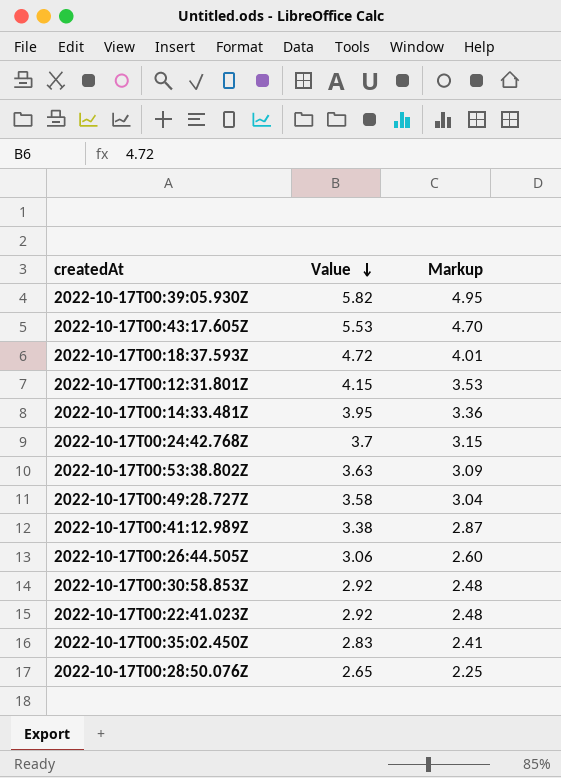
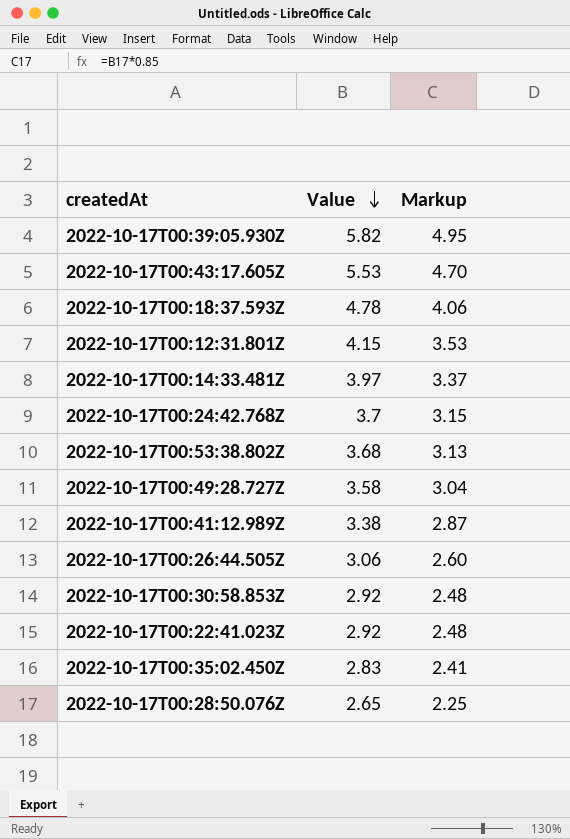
2022-10-17T00:18:37.593Z | Value: 4.72 -> 4.78
2022-10-17T00:18:37.593Z | Markup: 4.01 -> 4.06
2022-10-17T00:14:33.481Z | Value: 3.95 -> 3.97
2022-10-17T00:14:33.481Z | Markup: 3.36 -> 3.37
2022-10-17T00:53:38.802Z | Value: 3.63 -> 3.68
2022-10-17T00:53:38.802Z | Markup: 3.09 -> 3.13

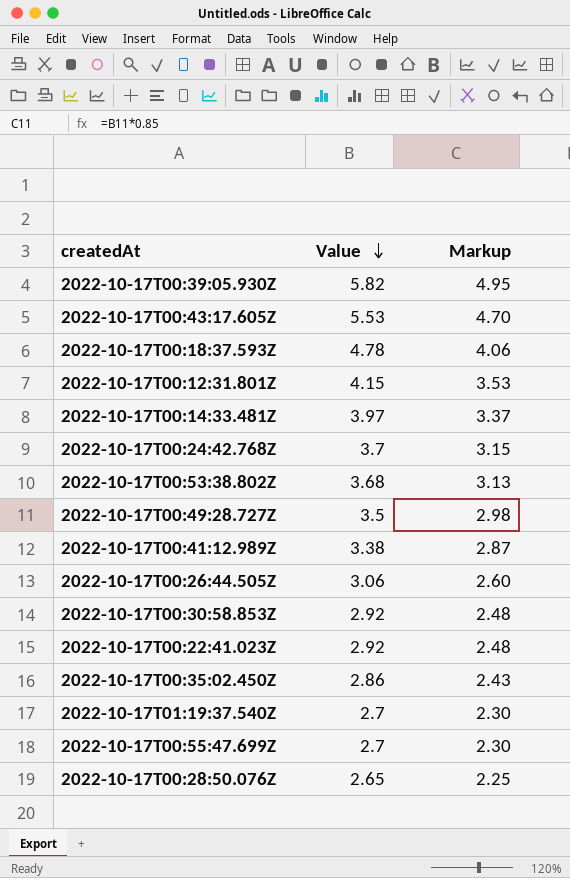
2022-10-17T00:49:28.727Z | Value: 3.58 -> 3.5
2022-10-17T00:49:28.727Z | Markup: 3.04 -> 2.98
2022-10-17T00:35:02.450Z | Value: 2.83 -> 2.86
2022-10-17T00:35:02.450Z | Markup: 2.41 -> 2.43
row 2022-10-17T01:19:37.540Z: none -> 2.7 | 2.30
row 2022-10-17T00:55:47.699Z: none -> 2.7 | 2.30

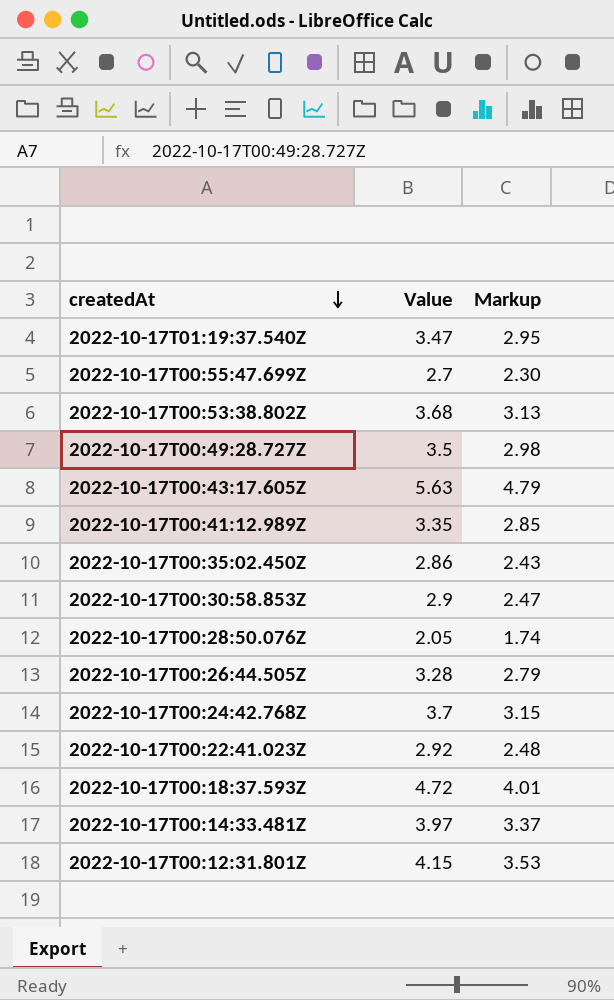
row order: Value descending -> createdAt descending
row 2022-10-17T00:39:05.930Z: 5.82 | 4.95 -> none
2022-10-17T01:19:37.540Z | Value: 2.7 -> 3.47
2022-10-17T01:19:37.540Z | Markup: 2.30 -> 2.95
2022-10-17T00:43:17.605Z | Value: 5.53 -> 5.63
2022-10-17T00:43:17.605Z | Markup: 4.70 -> 4.79
2022-10-17T00:41:12.989Z | Value: 3.38 -> 3.35
2022-10-17T00:41:12.989Z | Markup: 2.87 -> 2.85
2022-10-17T00:30:58.853Z | Value: 2.92 -> 2.9
2022-10-17T00:30:58.853Z | Markup: 2.48 -> 2.47
2022-10-17T00:28:50.076Z | Value: 2.65 -> 2.05
2022-10-17T00:28:50.076Z | Markup: 2.25 -> 1.74
2022-10-17T00:26:44.505Z | Value: 3.06 -> 3.28
2022-10-17T00:26:44.505Z | Markup: 2.60 -> 2.79
2022-10-17T00:18:37.593Z | Value: 4.78 -> 4.72
2022-10-17T00:18:37.593Z | Markup: 4.06 -> 4.01

